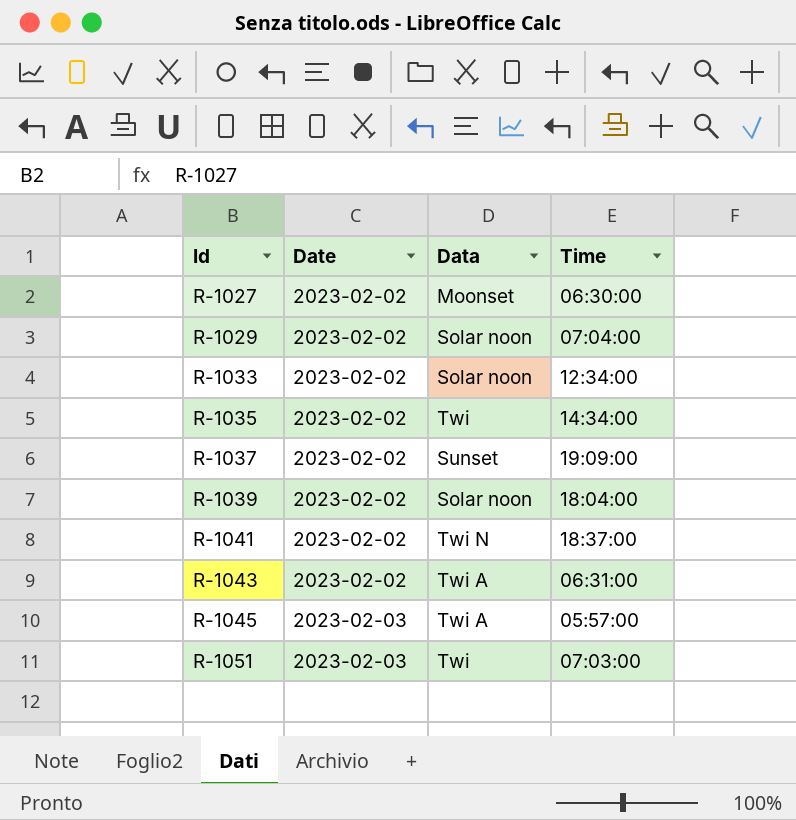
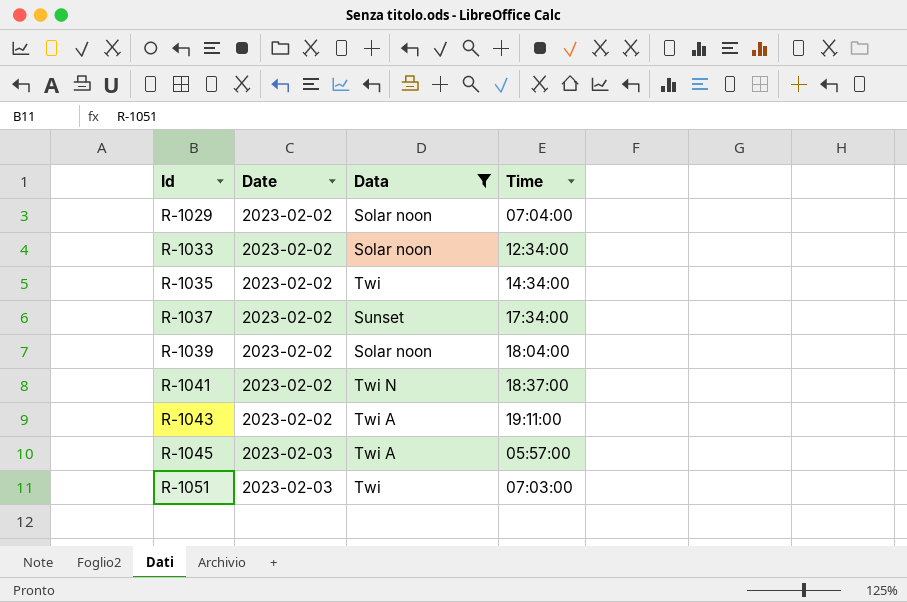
filter: none -> Data != Moonset
R-1037 | Time: 19:09:00 -> 17:34:00
R-1043 | Time: 06:31:00 -> 19:11:00

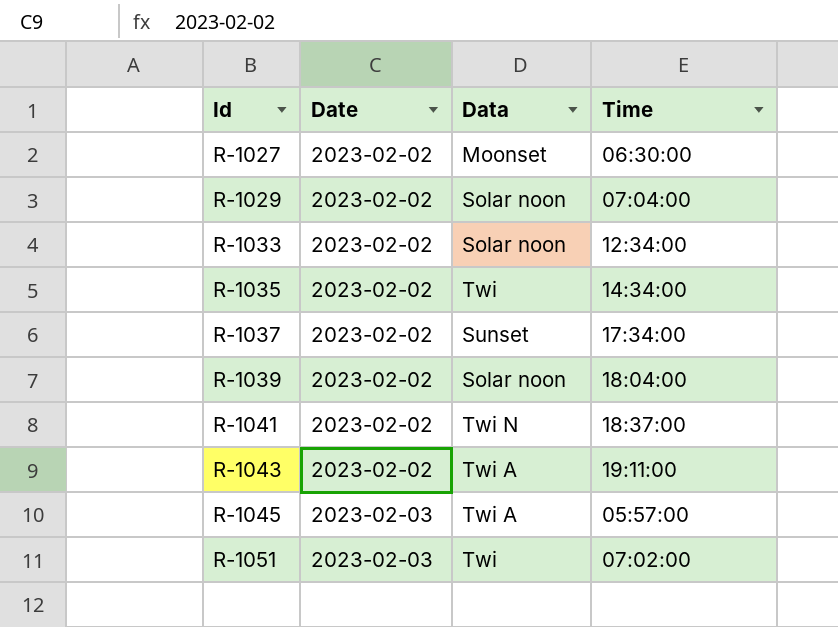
filter: Data != Moonset -> none
R-1051 | Time: 07:03:00 -> 07:02:00

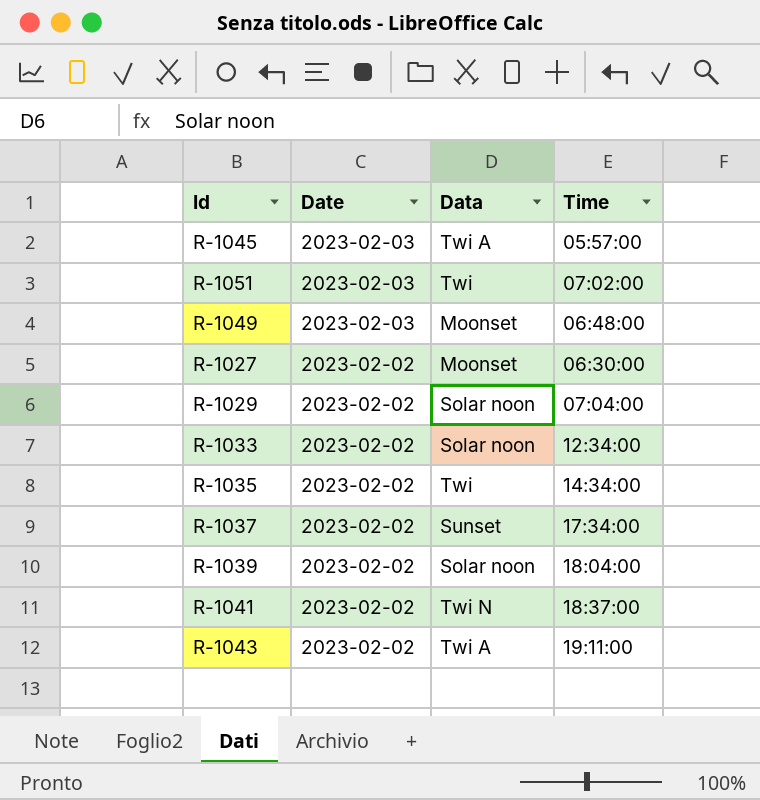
row order: Id ascending -> Date descending
row R-1049: none -> 2023-02-03 | Moonset | 06:48:00

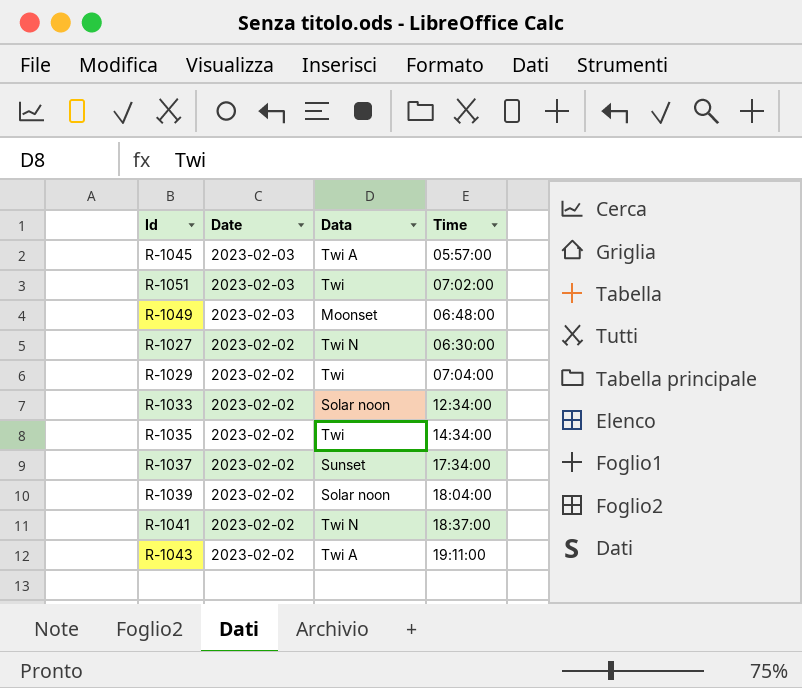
R-1027 | Data: Moonset -> Twi N
R-1029 | Data: Solar noon -> Twi

